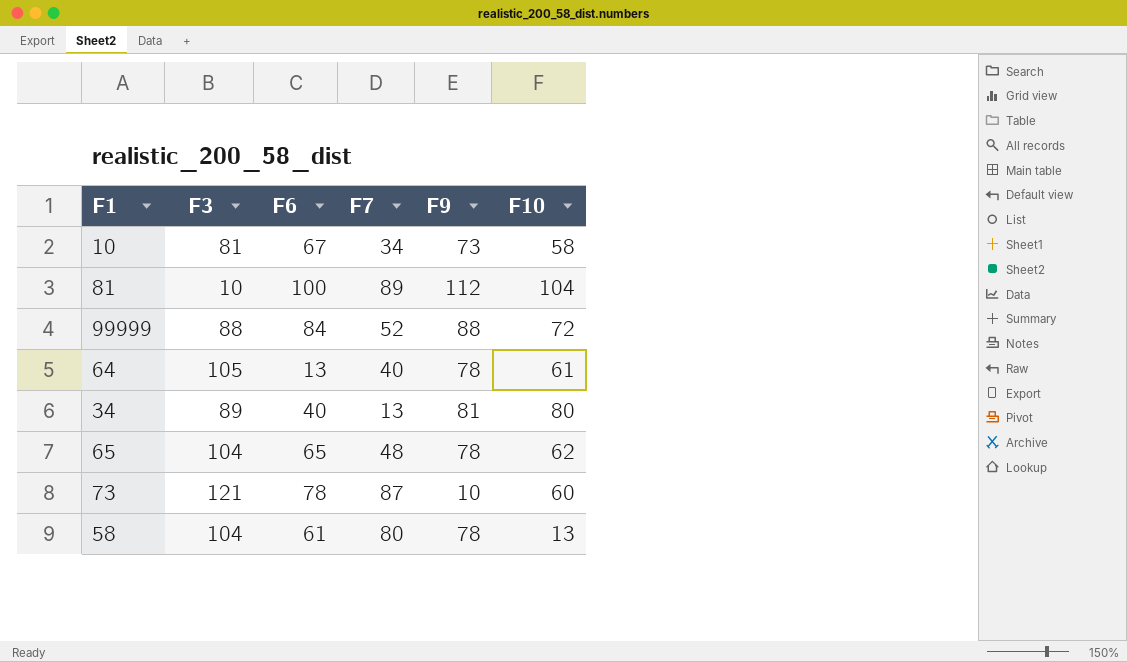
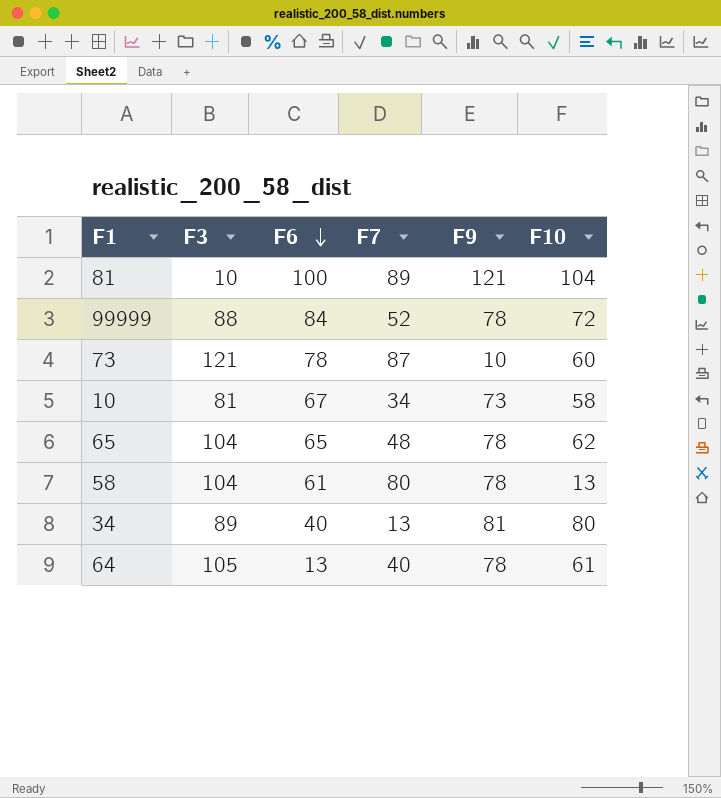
row order: none -> F6 descending
81 | F9: 112 -> 121
99999 | F9: 88 -> 78

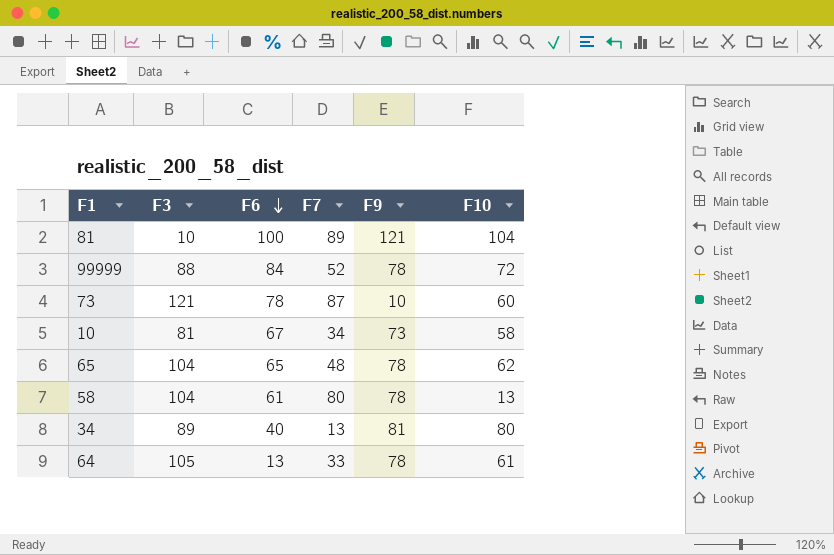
64 | F7: 40 -> 33

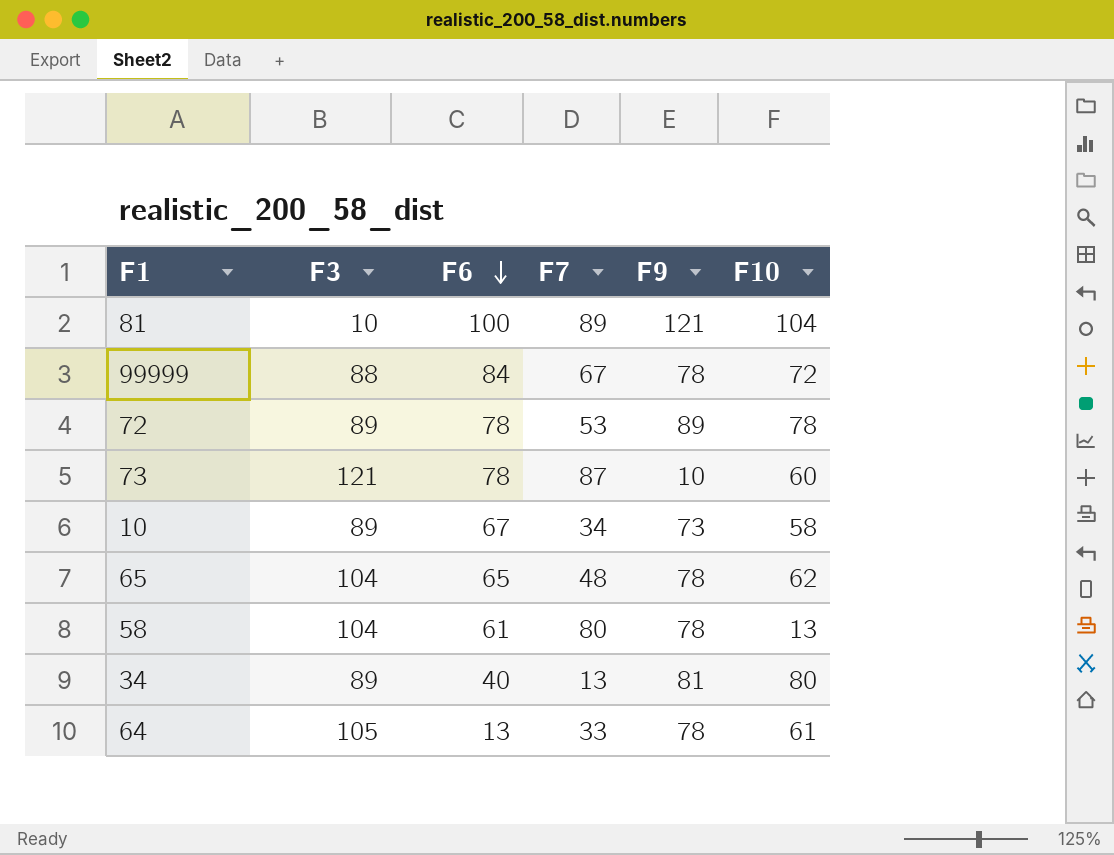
99999 | F7: 52 -> 67
row 72: none -> 89 | 78 | 53 | 89 | 78
10 | F3: 81 -> 89

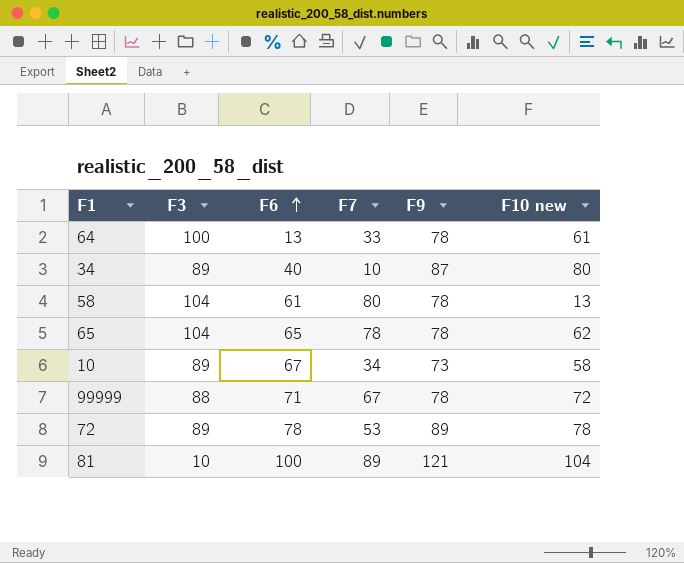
row order: F6 descending -> F6 ascending
column name: F10 -> F10 new
row 73: 121 | 78 | 87 | 10 | 60 -> none
64 | F3: 105 -> 100
34 | F7: 13 -> 10
34 | F9: 81 -> 87
65 | F7: 48 -> 78
99999 | F6: 84 -> 71

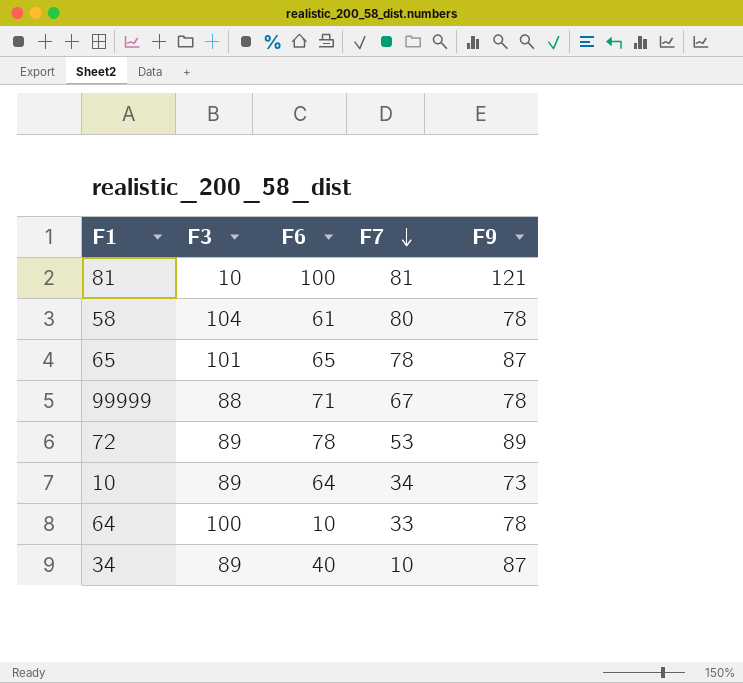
row order: F6 ascending -> F7 descending
column F10 new | position: 6 -> none
81 | F7: 89 -> 81
65 | F3: 104 -> 101
65 | F9: 78 -> 87
10 | F6: 67 -> 64
64 | F6: 13 -> 10

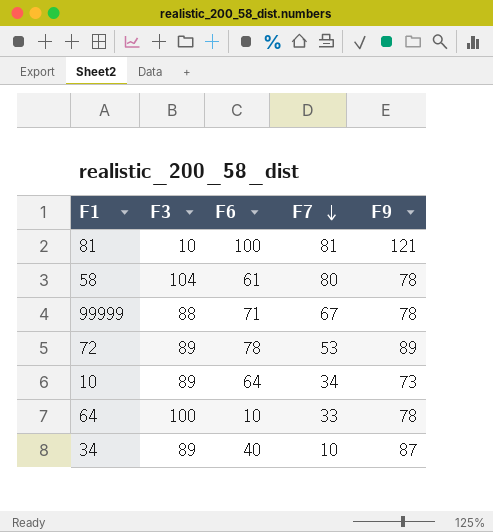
row 65: 101 | 65 | 78 | 87 -> none

